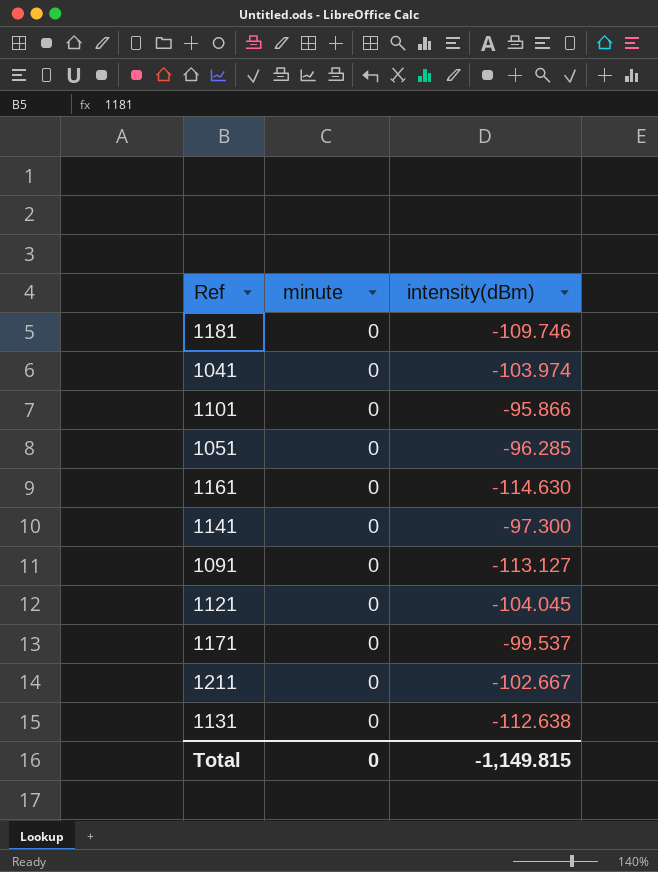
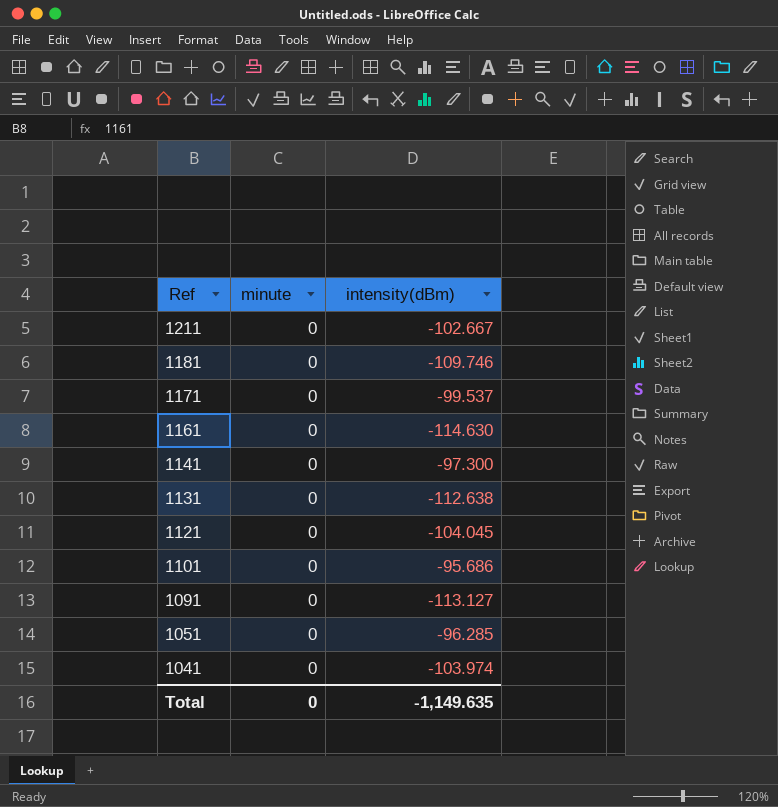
row order: none -> Ref descending
1101 | intensity(dBm): -95.866 -> -95.686
Total | intensity(dBm): -1,149.815 -> -1,149.635

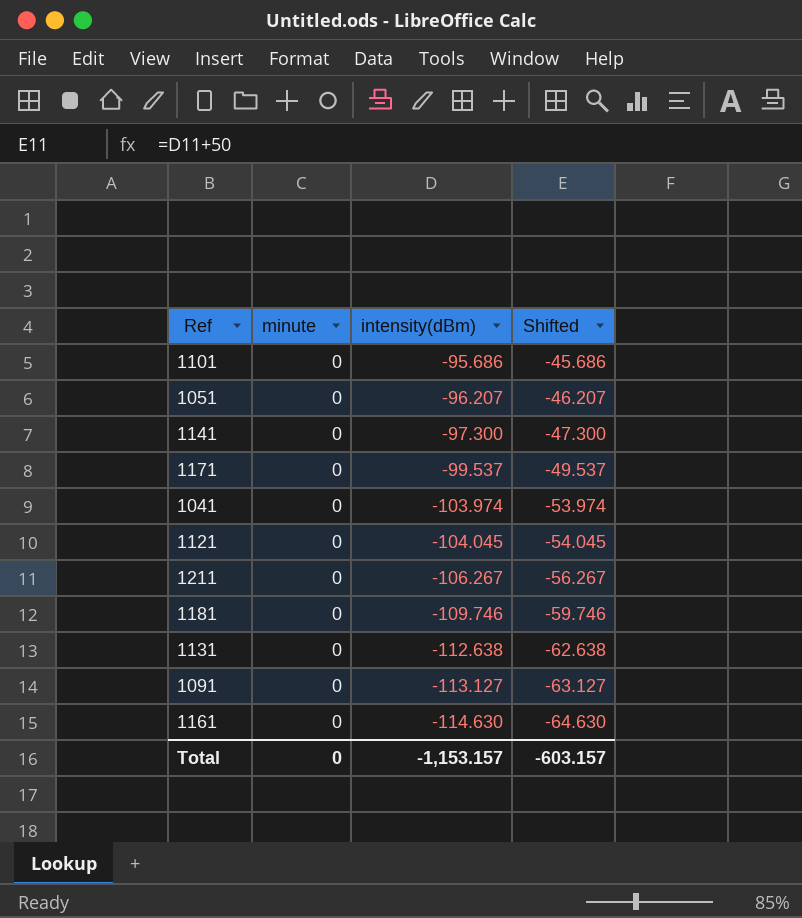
row order: Ref descending -> intensity(dBm) descending
column Shifted | formula: none -> [intensity(dBm)] + 50
1051 | intensity(dBm): -96.285 -> -96.207
1211 | intensity(dBm): -102.667 -> -106.267
Total | intensity(dBm): -1,149.635 -> -1,153.157

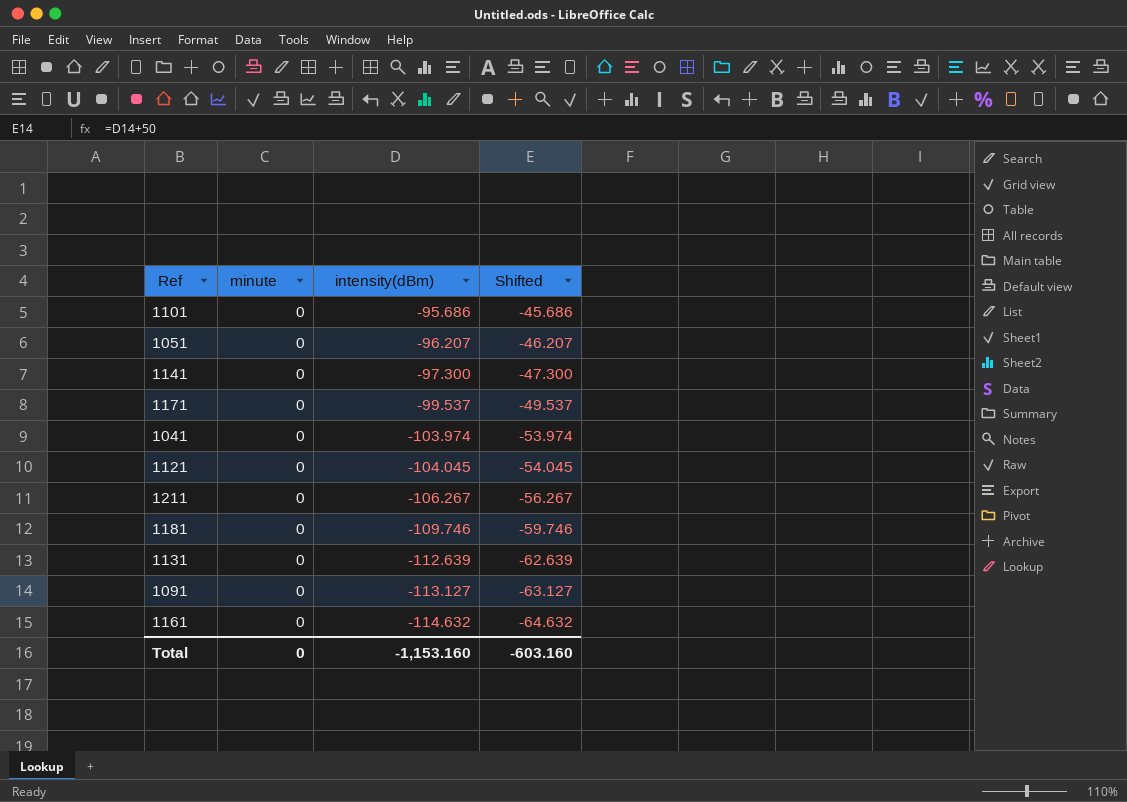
1131 | intensity(dBm): -112.638 -> -112.639
1131 | Shifted: -62.638 -> -62.639
1161 | intensity(dBm): -114.630 -> -114.632
1161 | Shifted: -64.630 -> -64.632
Total | intensity(dBm): -1,153.157 -> -1,153.160
Total | Shifted: -603.157 -> -603.160

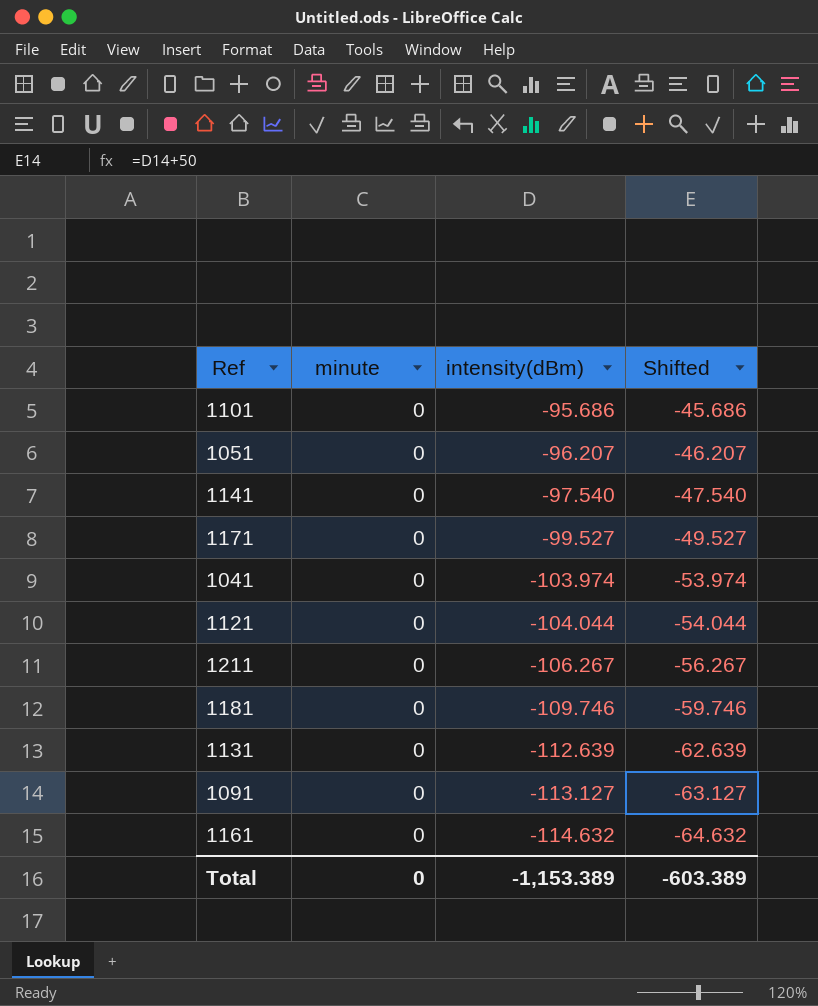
1141 | intensity(dBm): -97.300 -> -97.540
1141 | Shifted: -47.300 -> -47.540
1171 | intensity(dBm): -99.537 -> -99.527
1171 | Shifted: -49.537 -> -49.527
1121 | intensity(dBm): -104.045 -> -104.044
1121 | Shifted: -54.045 -> -54.044
Total | intensity(dBm): -1,153.160 -> -1,153.389
Total | Shifted: -603.160 -> -603.389

